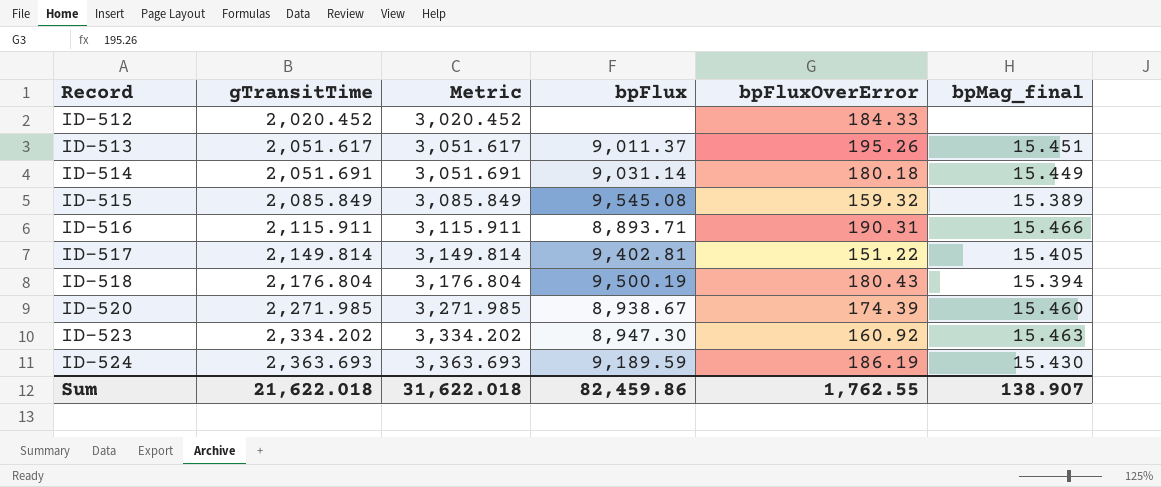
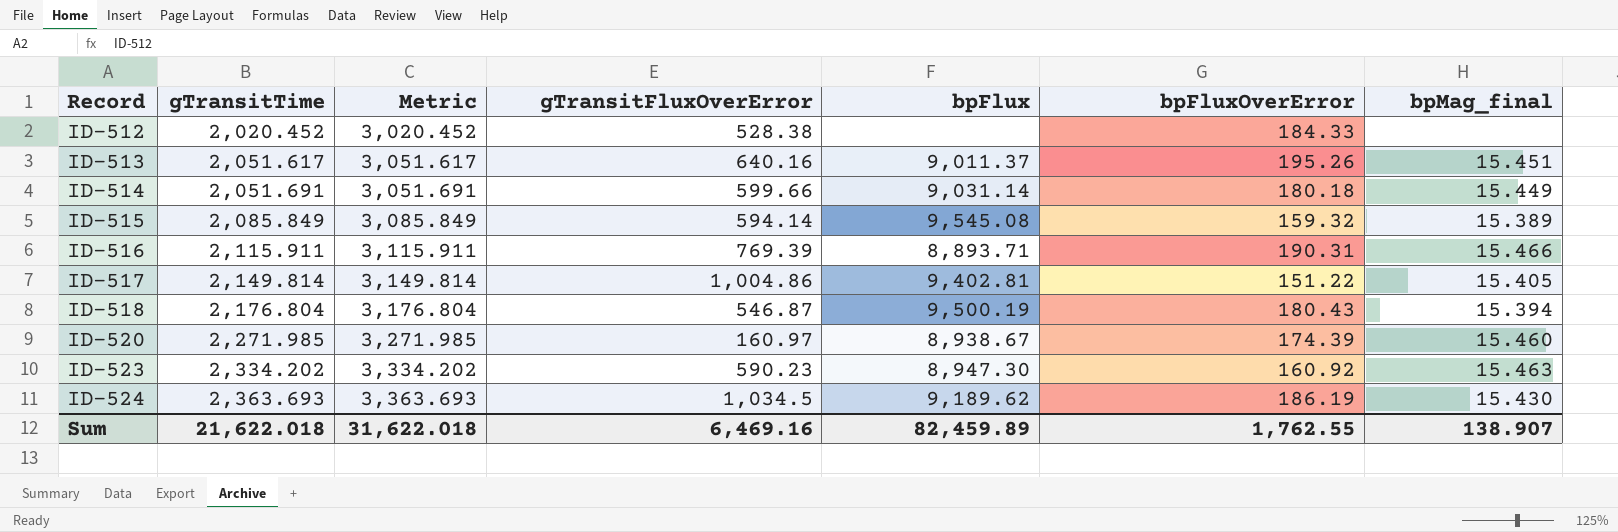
column gTransitFluxOverError | position: none -> 4
ID-524 | bpFlux: 9,189.59 -> 9,189.62
Sum | bpFlux: 82,459.86 -> 82,459.89

